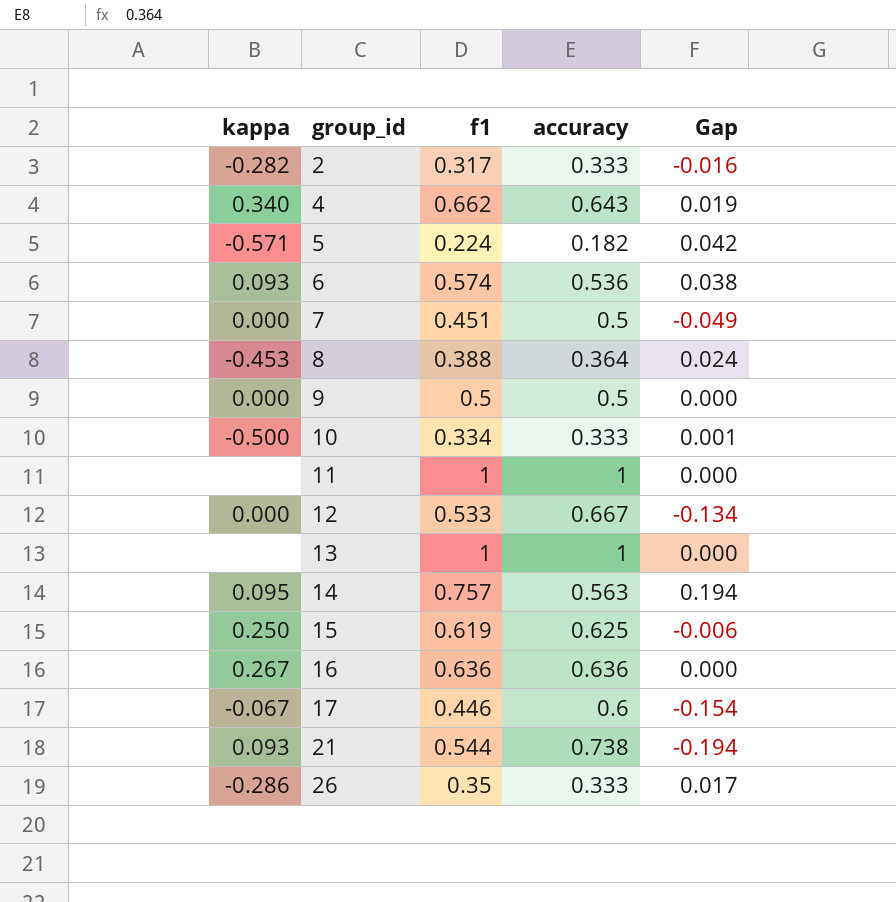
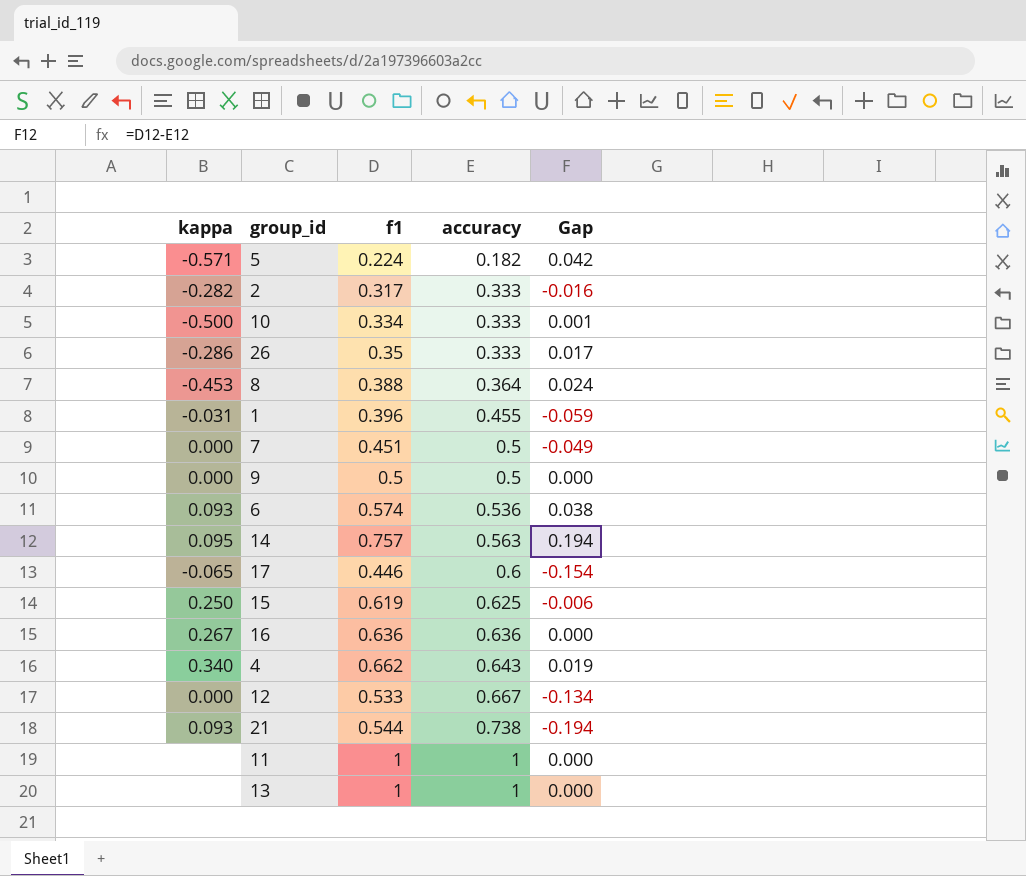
row order: group_id ascending -> accuracy ascending
row 1: none -> -0.031 | 0.396 | 0.455 | -0.059
17 | kappa: -0.067 -> -0.065

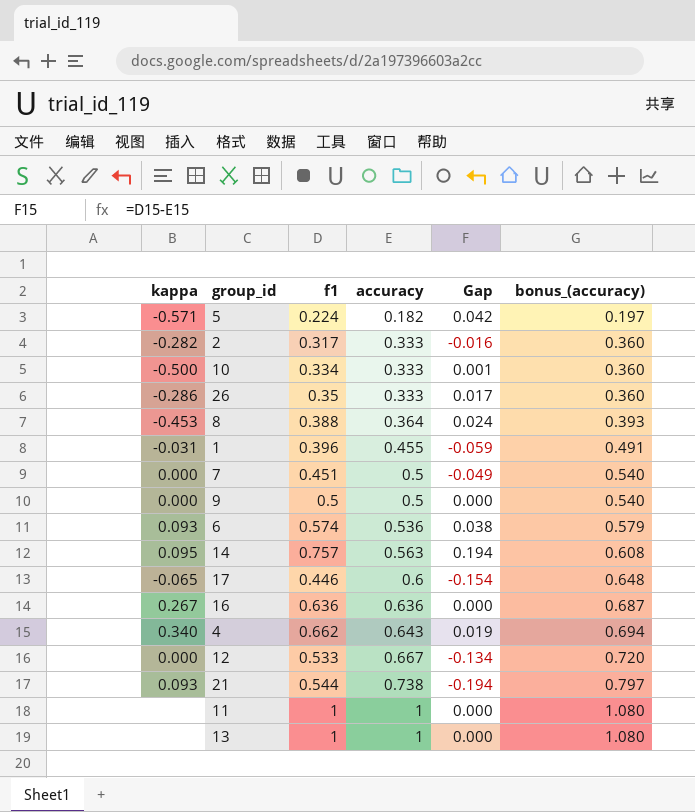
column bonus_(accuracy) | formula: none -> [accuracy] * 1.08
row 15: 0.250 | 0.619 | 0.625 | -0.006 -> none

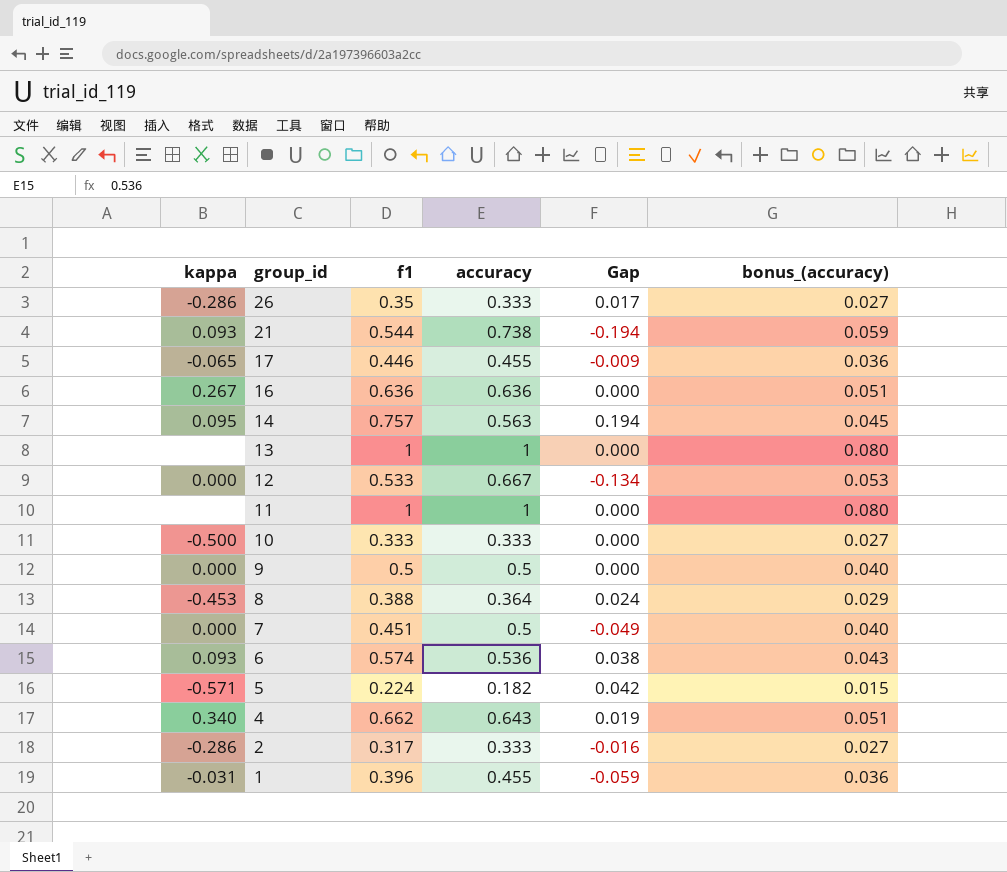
row order: accuracy ascending -> group_id descending
column bonus_(accuracy) | formula: [accuracy] * 1.08 -> [accuracy] * 0.08
17 | accuracy: 0.6 -> 0.455
17 | Gap: -0.154 -> -0.009
10 | f1: 0.334 -> 0.333
10 | Gap: 0.001 -> 0.000
2 | kappa: -0.282 -> -0.286

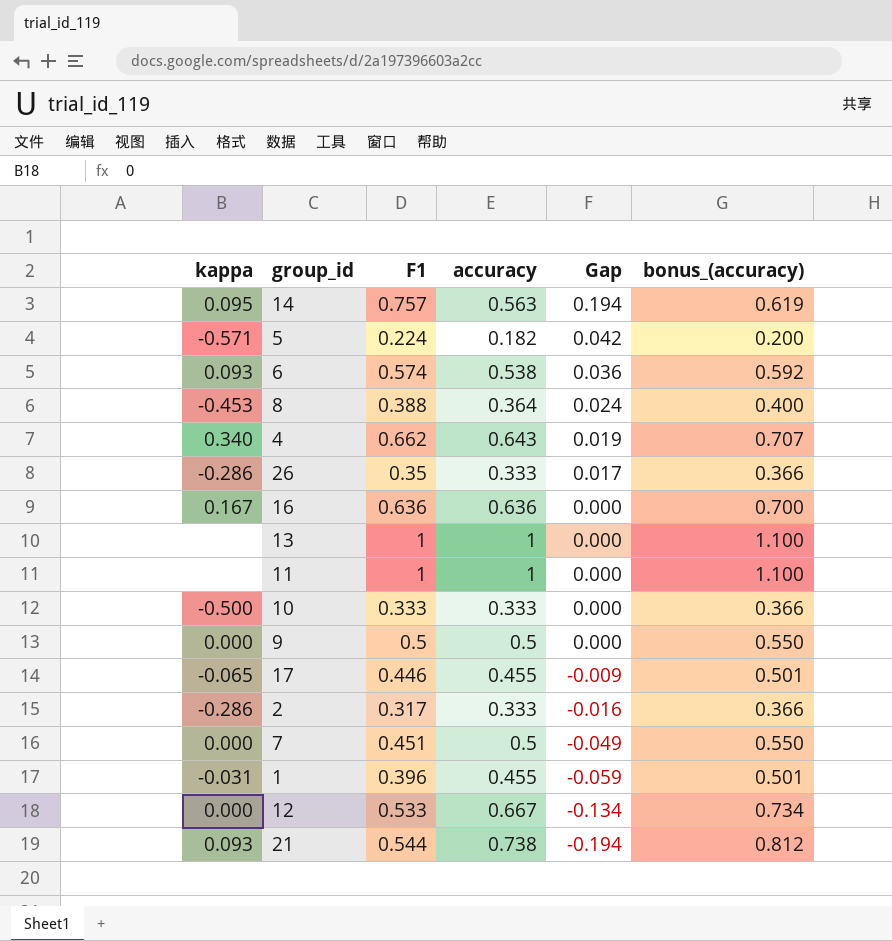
row order: group_id descending -> Gap descending
column name: f1 -> F1
column bonus_(accuracy) | formula: [accuracy] * 0.08 -> [accuracy] * 1.1
6 | accuracy: 0.536 -> 0.538
6 | Gap: 0.038 -> 0.036
16 | kappa: 0.267 -> 0.167

